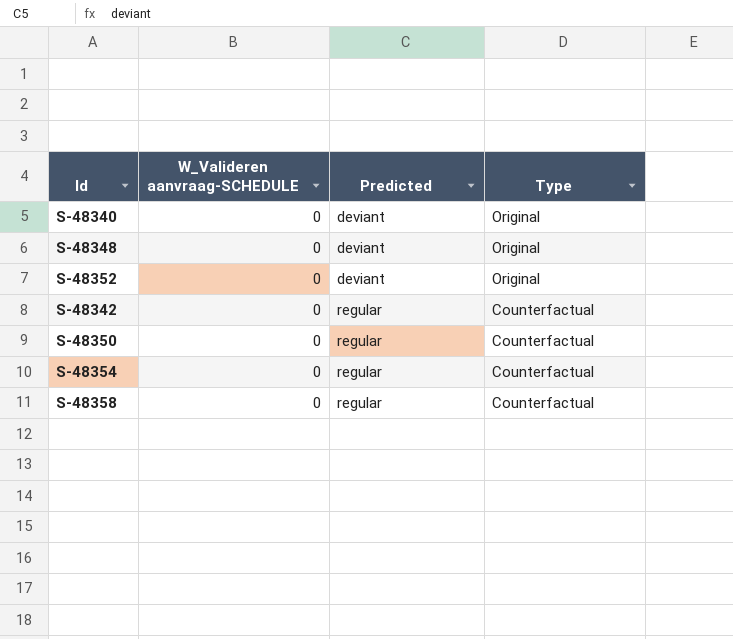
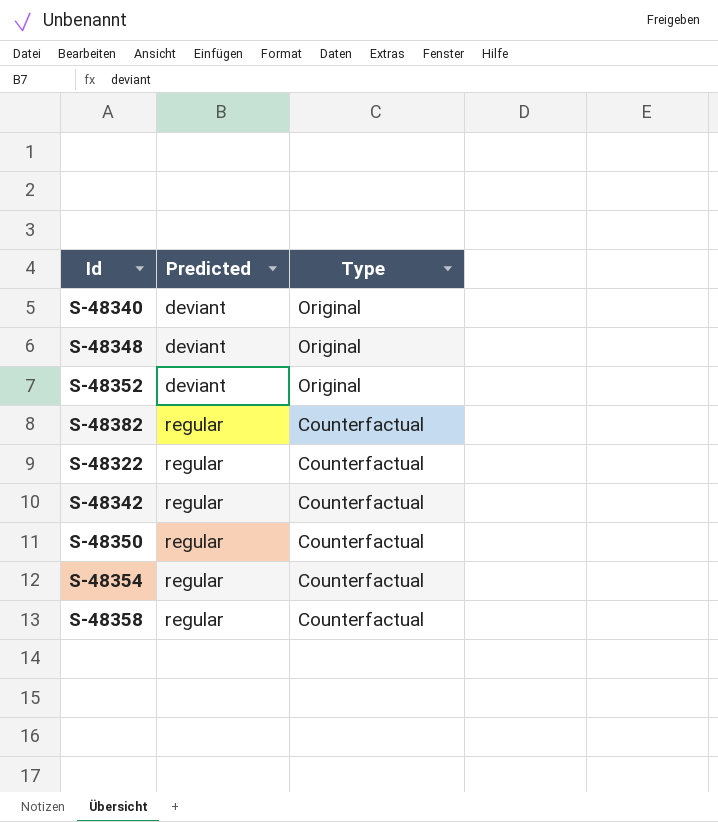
column W_Valideren aanvraag-SCHEDULE | position: 2 -> none
row S-48382: none -> regular | Counterfactual
row S-48322: none -> regular | Counterfactual

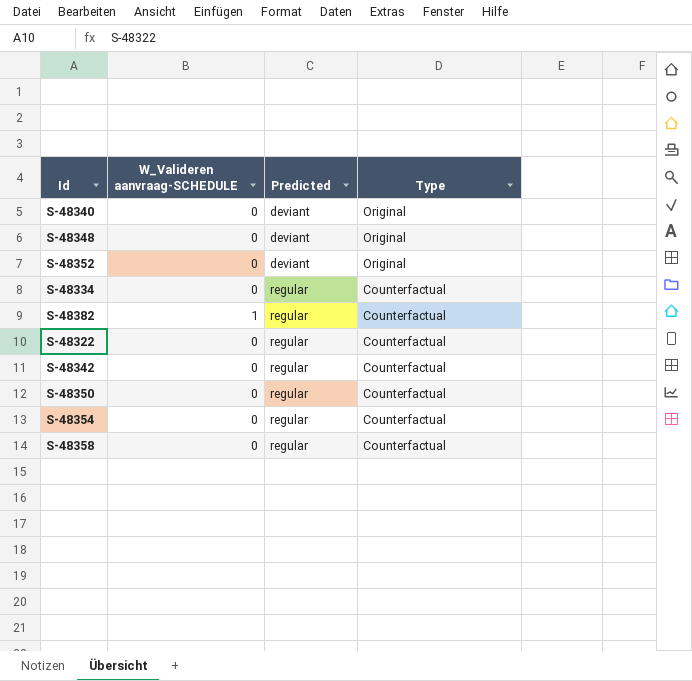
column W_Valideren aanvraag-SCHEDULE | position: none -> 2
row S-48334: none -> 0 | regular | Counterfactual

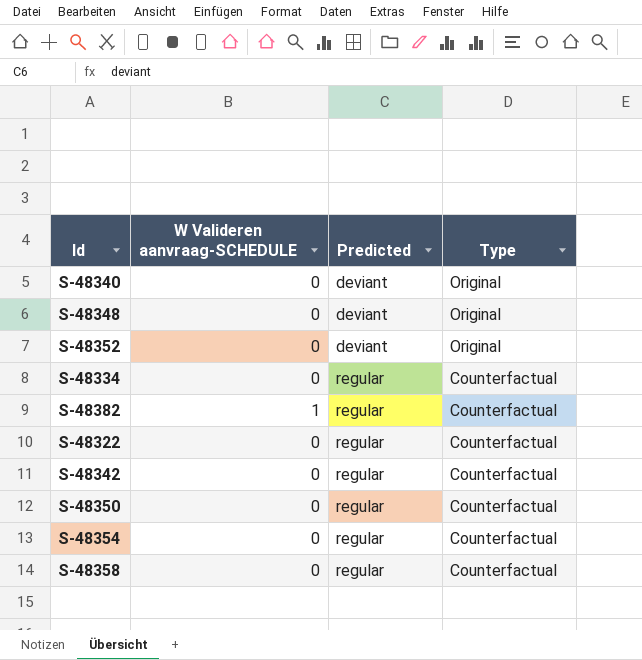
column name: W_Valideren aanvraag-SCHEDULE -> W Valideren aanvraag-SCHEDULE

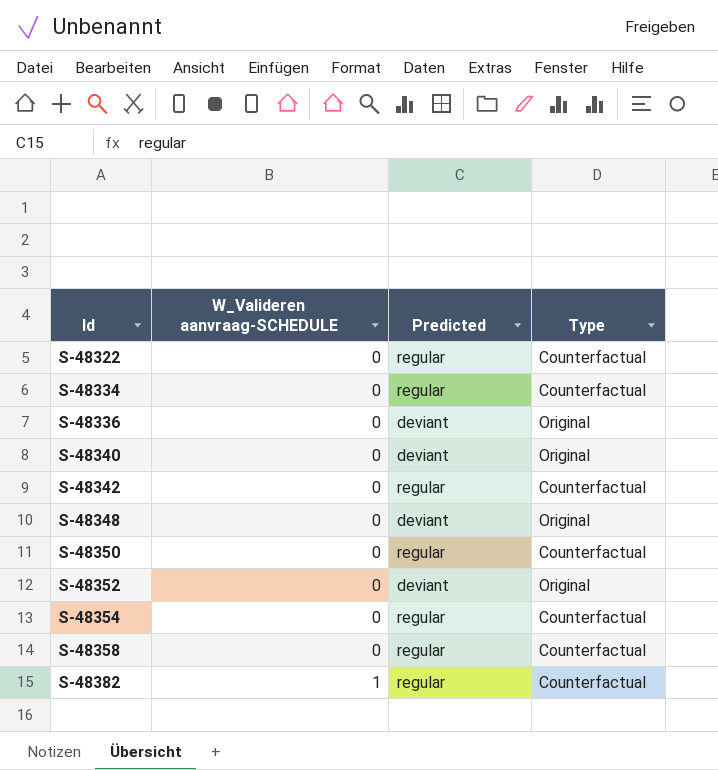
row order: Predicted ascending -> Id ascending
column name: W Valideren aanvraag-SCHEDULE -> W_Valideren aanvraag-SCHEDULE
row S-48336: none -> 0 | deviant | Original

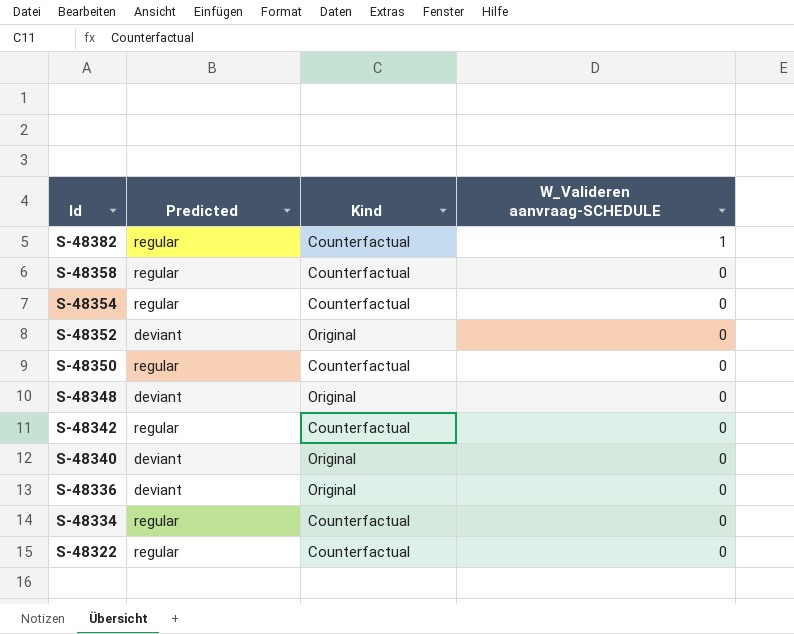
row order: Id ascending -> Id descending
column name: Type -> Kind
column W_Valideren aanvraag-SCHEDULE | position: 2 -> 4

